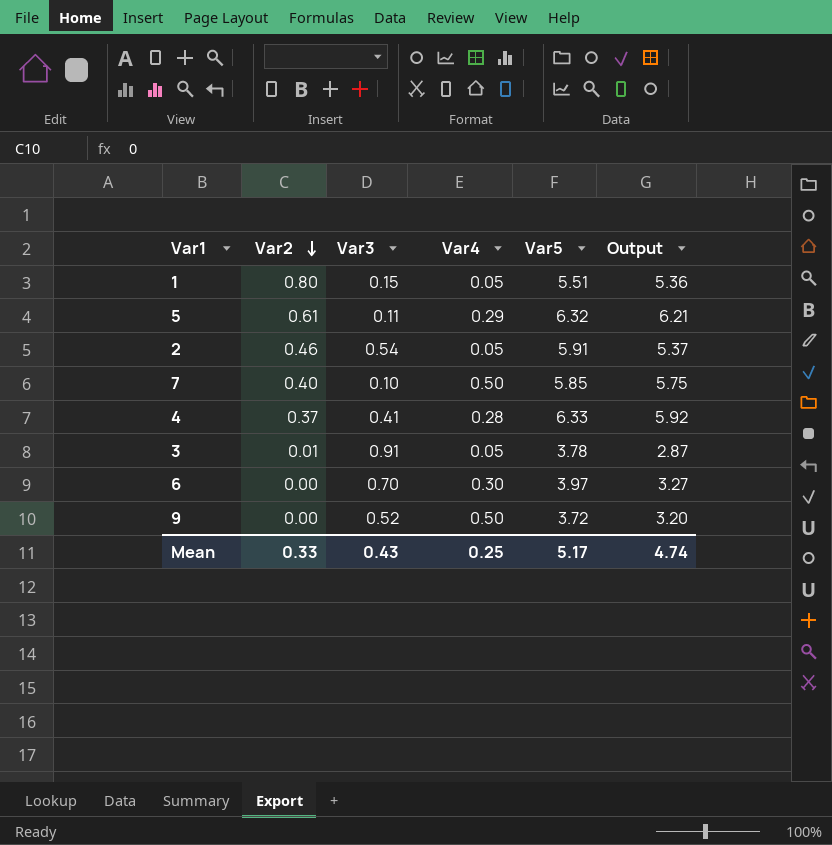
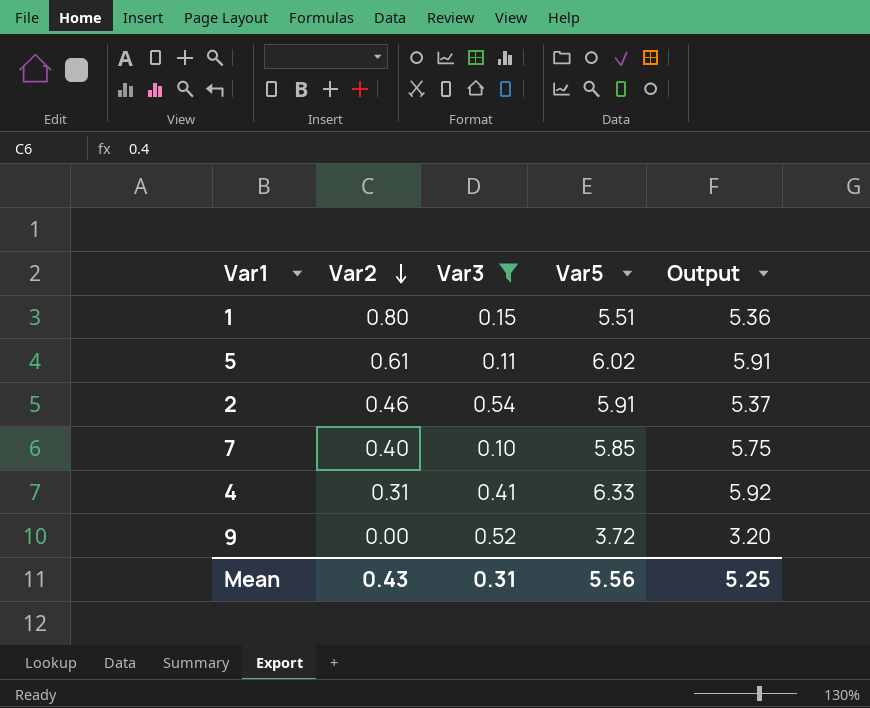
filter: none -> Var3 <= 0.54
column Var4 | position: 4 -> none
5 | Var5: 6.32 -> 6.02
5 | Output: 6.21 -> 5.91
4 | Var2: 0.37 -> 0.31
Mean | Var2: 0.33 -> 0.43
Mean | Var3: 0.43 -> 0.31
Mean | Var5: 5.17 -> 5.56
Mean | Output: 4.74 -> 5.25

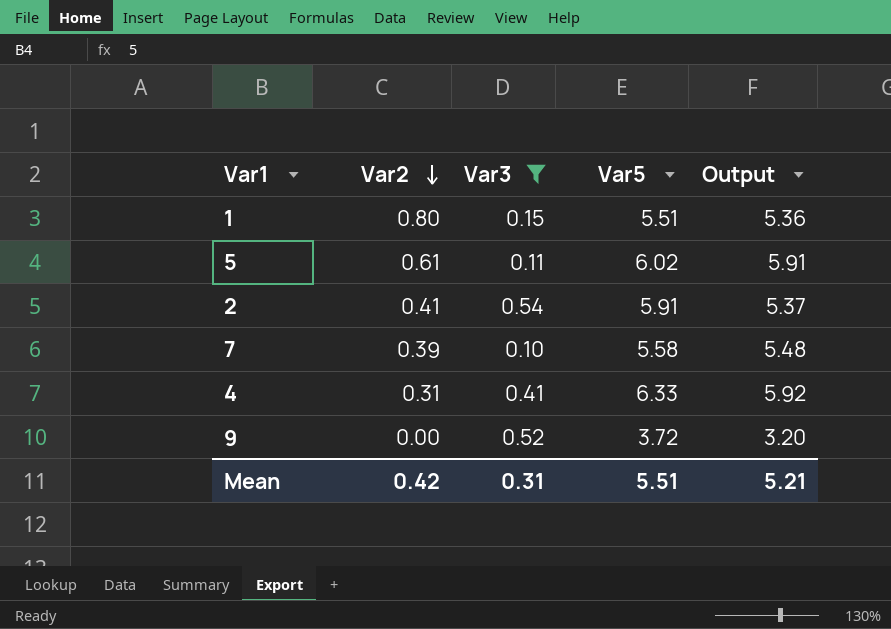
2 | Var2: 0.46 -> 0.41
7 | Var2: 0.40 -> 0.39
7 | Var5: 5.85 -> 5.58
7 | Output: 5.75 -> 5.48
Mean | Var2: 0.43 -> 0.42
Mean | Var5: 5.56 -> 5.51
Mean | Output: 5.25 -> 5.21

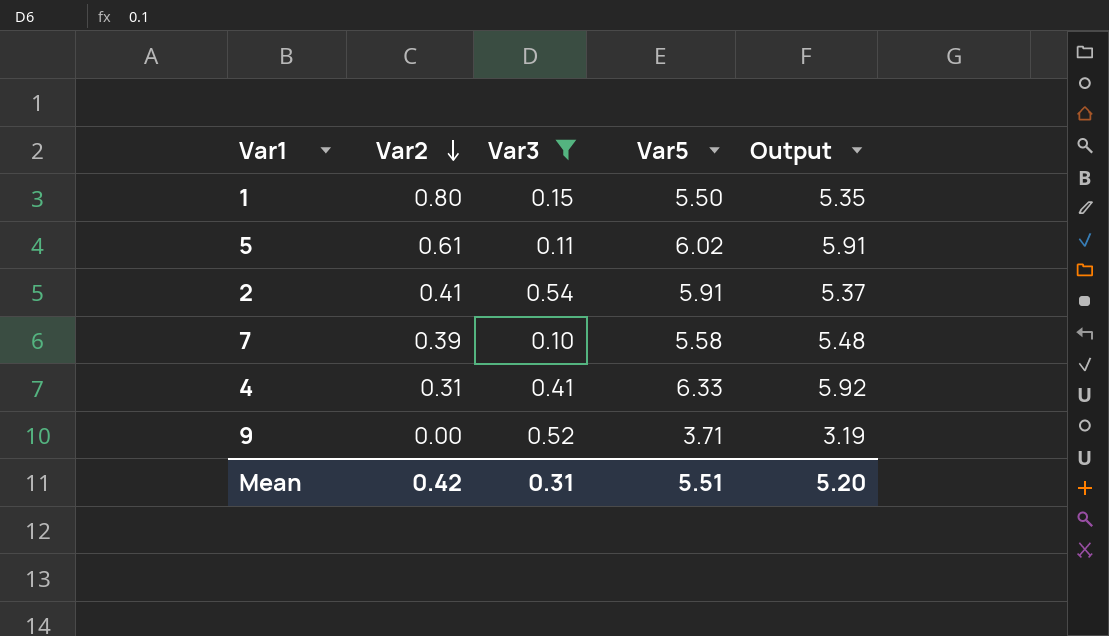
1 | Var5: 5.51 -> 5.50
1 | Output: 5.36 -> 5.35
9 | Var5: 3.72 -> 3.71
9 | Output: 3.20 -> 3.19
Mean | Output: 5.21 -> 5.20

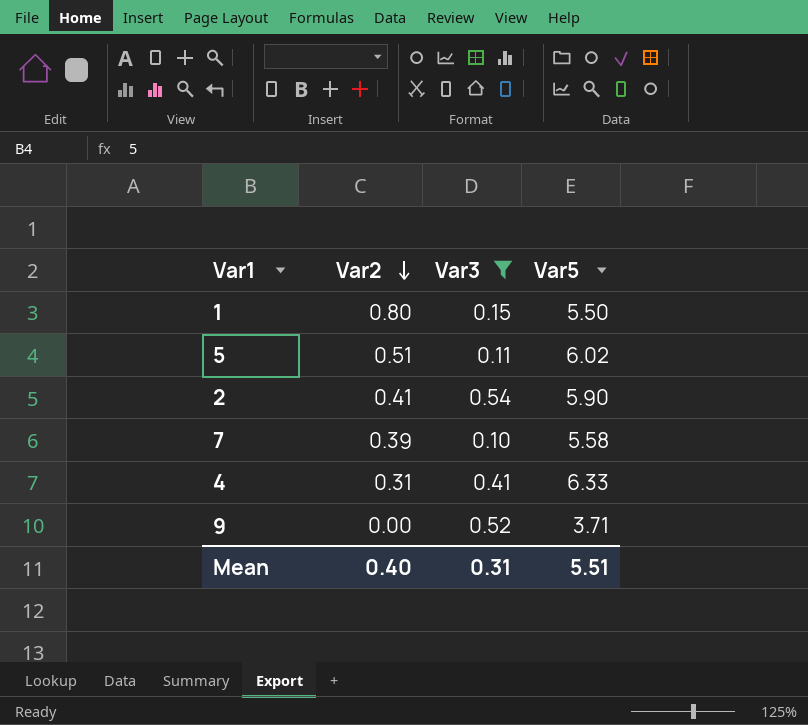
column Output | formula: [Var5] - [Var3] -> none
5 | Var2: 0.61 -> 0.51
2 | Var5: 5.91 -> 5.90
Mean | Var2: 0.42 -> 0.40

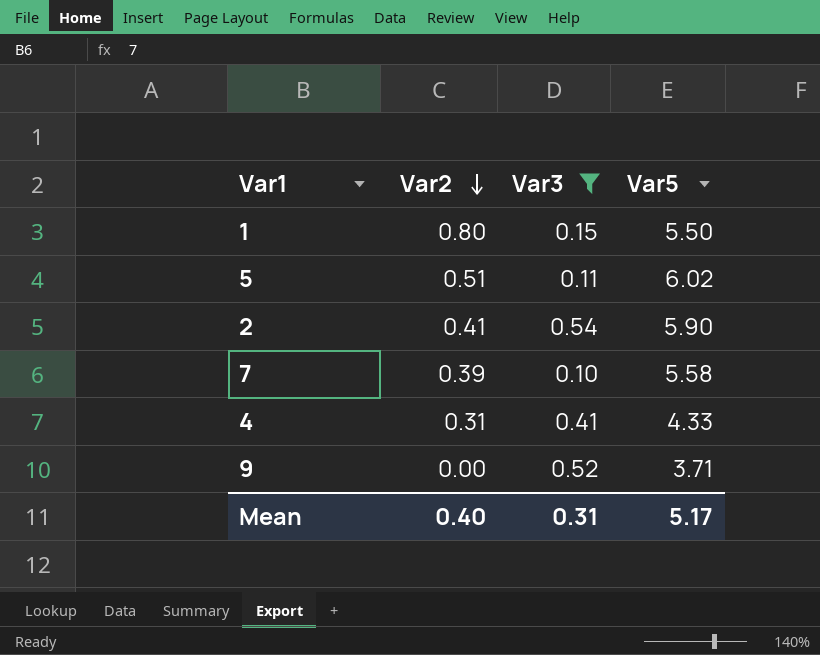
4 | Var5: 6.33 -> 4.33
Mean | Var5: 5.51 -> 5.17

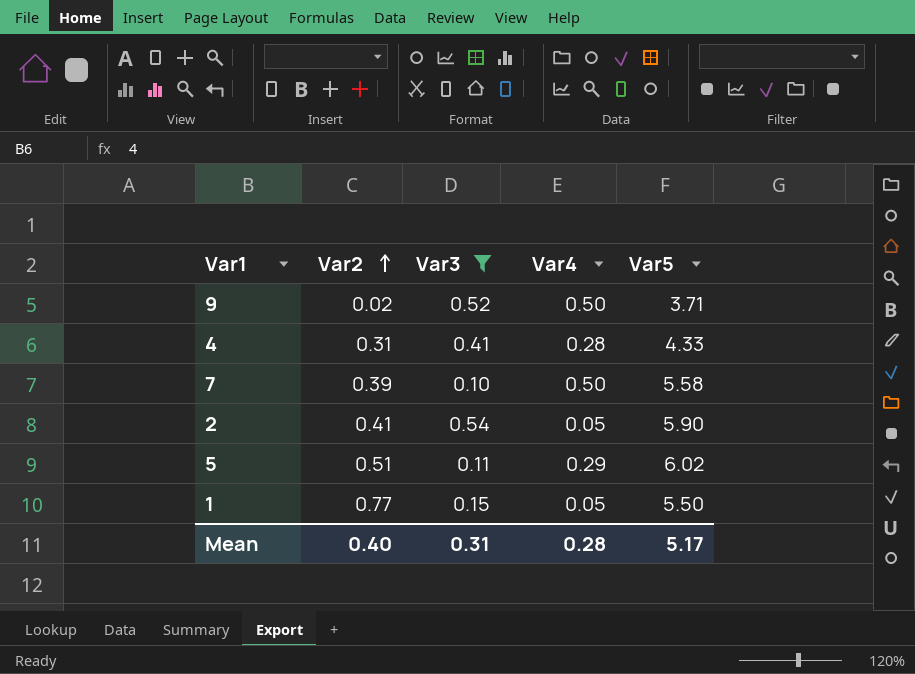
row order: Var2 descending -> Var2 ascending
column Var4 | position: none -> 4
9 | Var2: 0.00 -> 0.02
1 | Var2: 0.80 -> 0.77

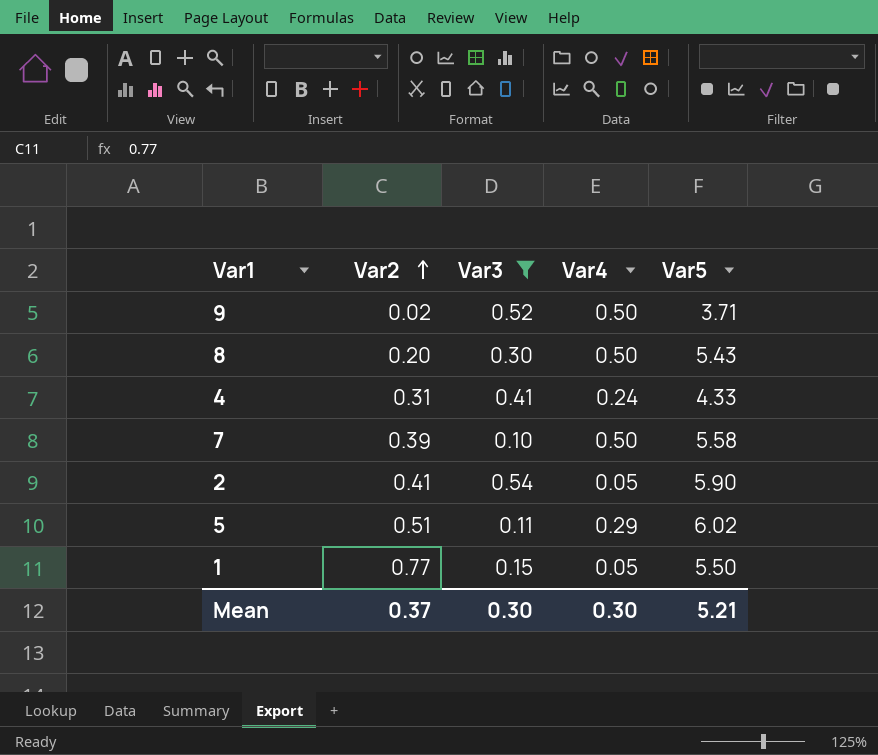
row 8: none -> 0.20 | 0.30 | 0.50 | 5.43
4 | Var4: 0.28 -> 0.24
Mean | Var2: 0.40 -> 0.37
Mean | Var3: 0.31 -> 0.30
Mean | Var4: 0.28 -> 0.30
Mean | Var5: 5.17 -> 5.21

